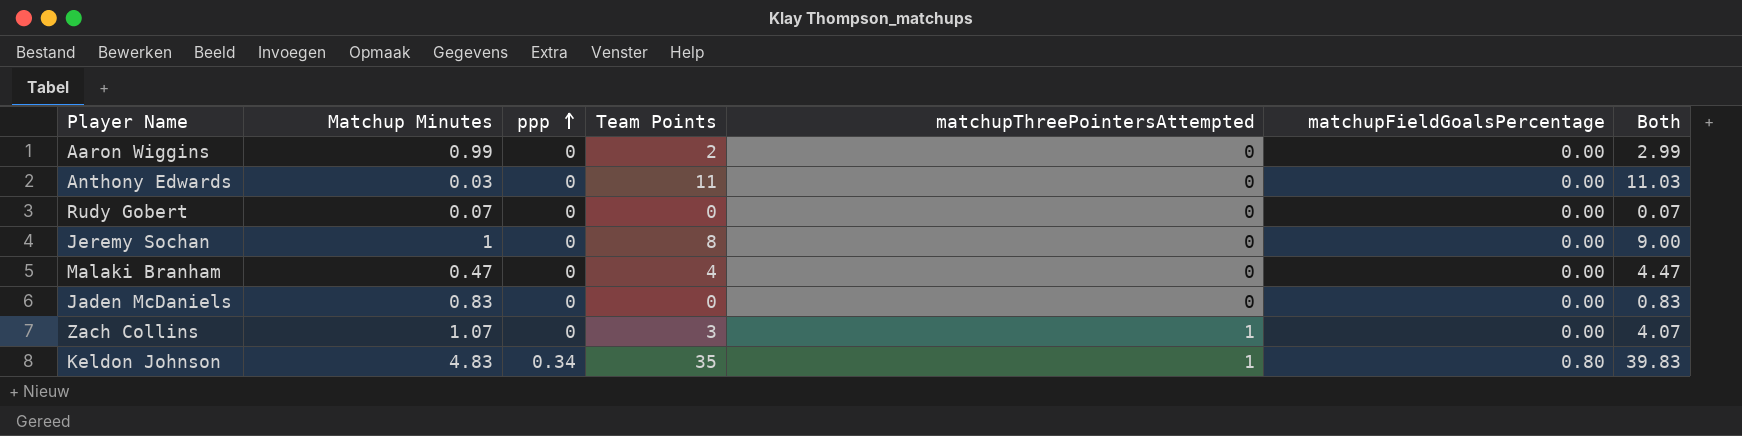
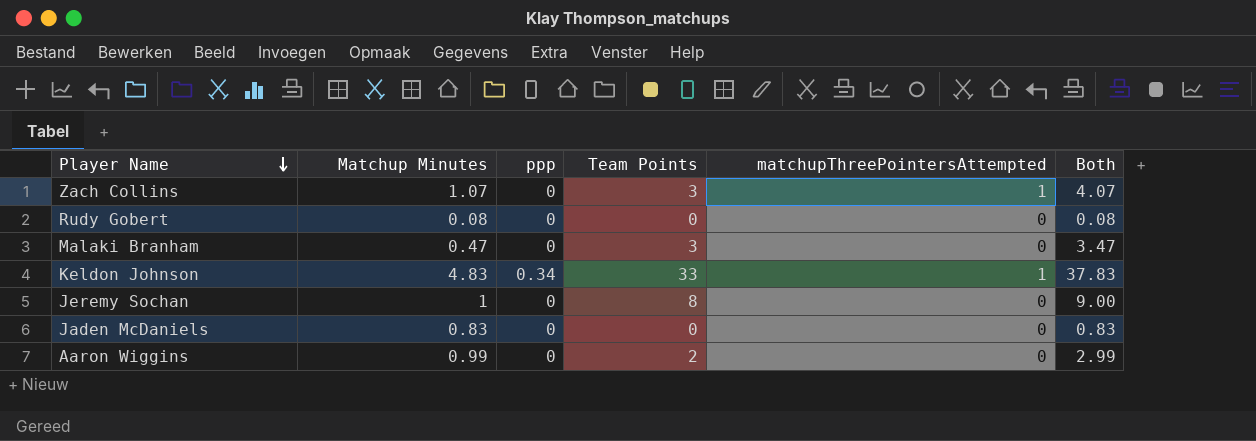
row order: ppp ascending -> Player Name descending
column matchupFieldGoalsPercentage | position: 6 -> none
row Anthony Edwards: 0.03 | 0 | 11 | 0 | 0.00 | 11.03 -> none
Rudy Gobert | Matchup Minutes: 0.07 -> 0.08
Rudy Gobert | Both: 0.07 -> 0.08
Malaki Branham | Team Points: 4 -> 3
Malaki Branham | Both: 4.47 -> 3.47
Keldon Johnson | Team Points: 35 -> 33
Keldon Johnson | Both: 39.83 -> 37.83

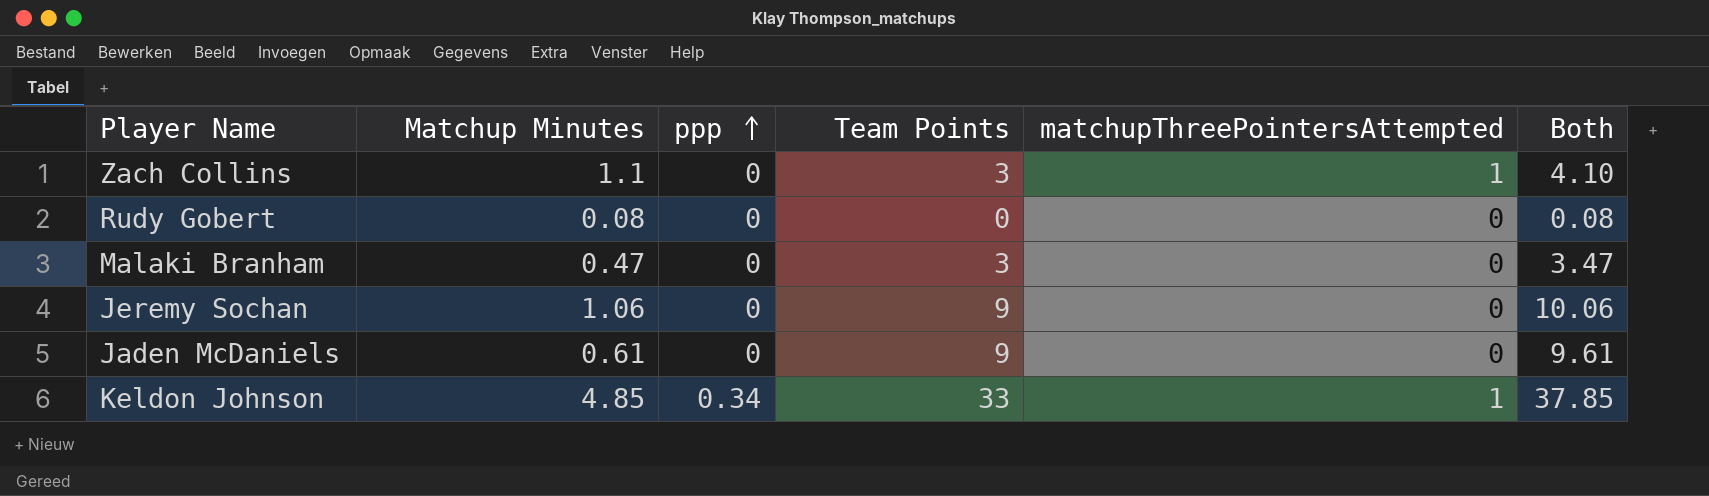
row order: Player Name descending -> ppp ascending
row Aaron Wiggins: 0.99 | 0 | 2 | 0 | 2.99 -> none
Zach Collins | Matchup Minutes: 1.07 -> 1.1
Zach Collins | Both: 4.07 -> 4.10
Jeremy Sochan | Matchup Minutes: 1 -> 1.06
Jeremy Sochan | Team Points: 8 -> 9
Jeremy Sochan | Both: 9.00 -> 10.06
Jaden McDaniels | Matchup Minutes: 0.83 -> 0.61
Jaden McDaniels | Team Points: 0 -> 9
Jaden McDaniels | Both: 0.83 -> 9.61
Keldon Johnson | Matchup Minutes: 4.83 -> 4.85
Keldon Johnson | Both: 37.83 -> 37.85

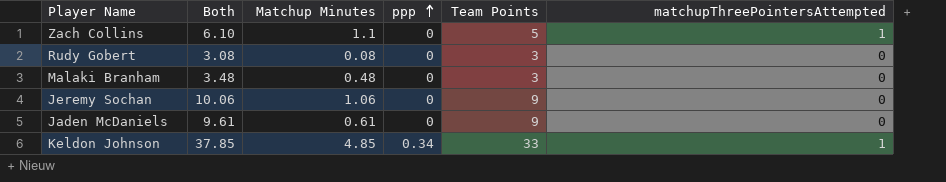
column Both | position: 6 -> 2
Zach Collins | Both: 4.10 -> 6.10
Zach Collins | Team Points: 3 -> 5
Rudy Gobert | Both: 0.08 -> 3.08
Rudy Gobert | Team Points: 0 -> 3
Malaki Branham | Both: 3.47 -> 3.48
Malaki Branham | Matchup Minutes: 0.47 -> 0.48

